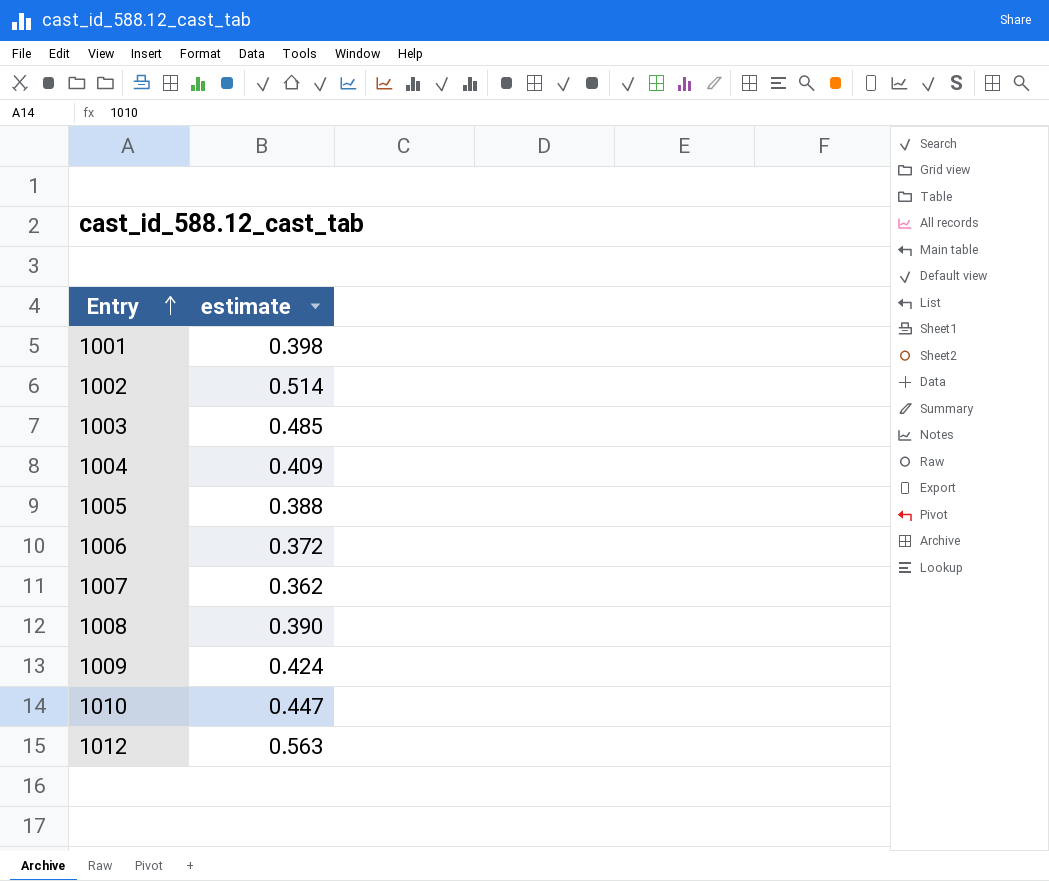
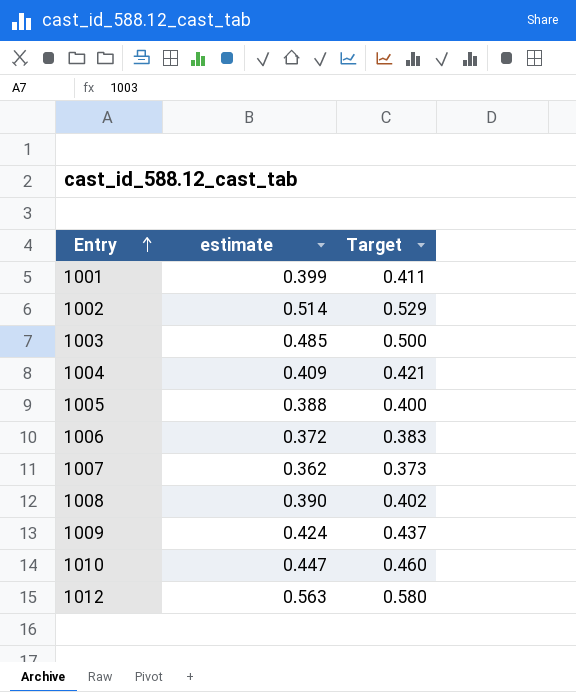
column Target | formula: none -> [estimate] * 1.03
1001 | estimate: 0.398 -> 0.399

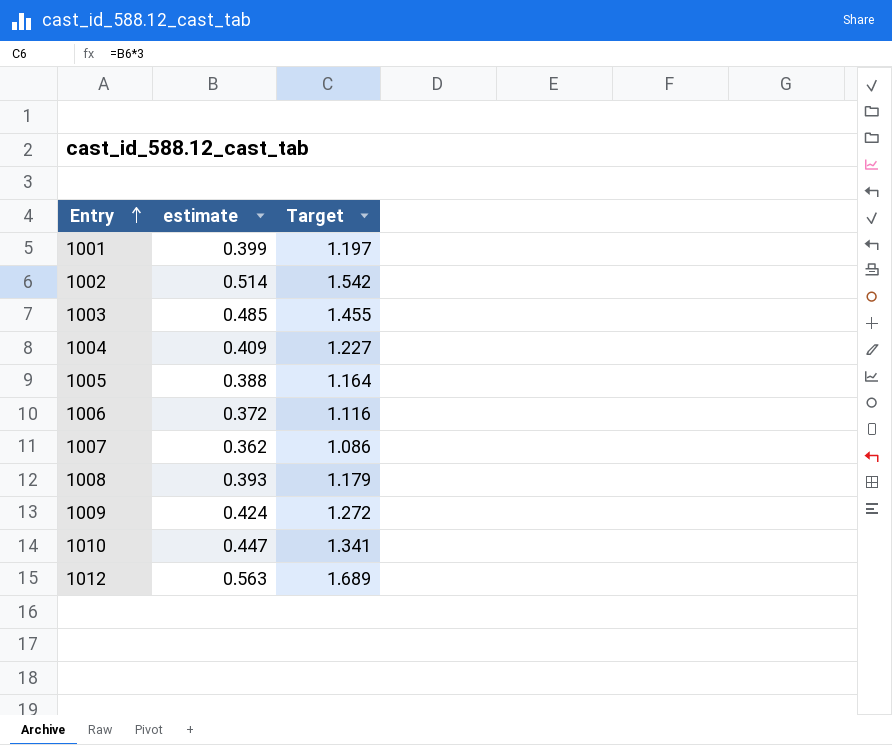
column Target | formula: [estimate] * 1.03 -> [estimate] * 3
1008 | estimate: 0.390 -> 0.393

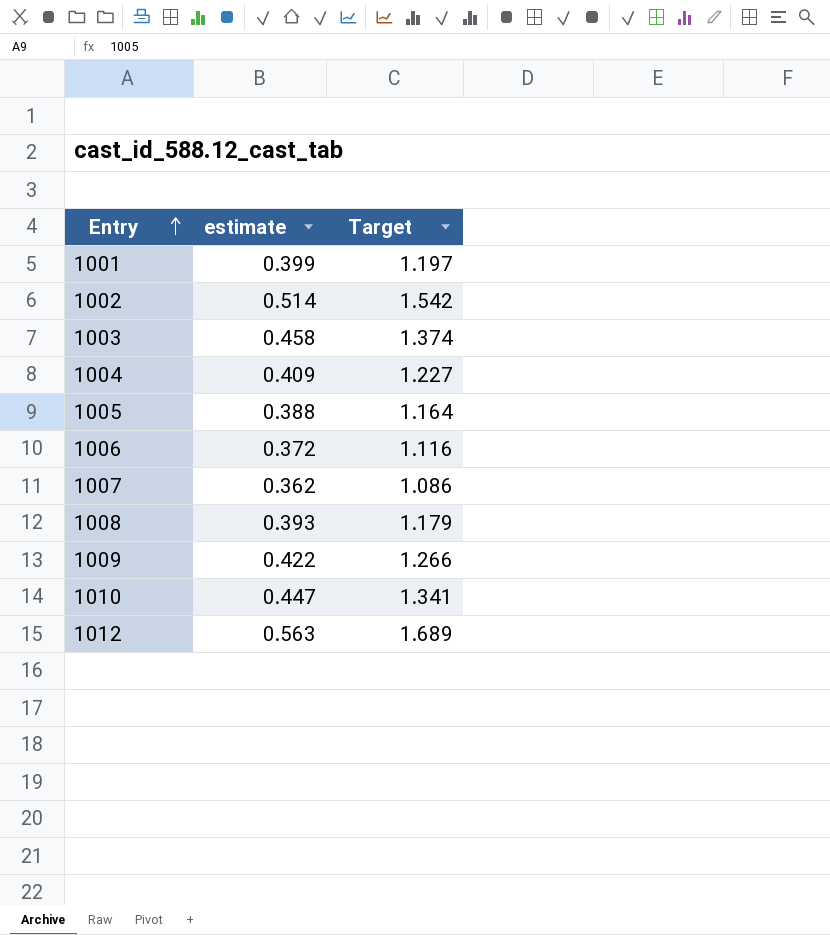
1003 | estimate: 0.485 -> 0.458
1003 | Target: 1.455 -> 1.374
1009 | estimate: 0.424 -> 0.422
1009 | Target: 1.272 -> 1.266

